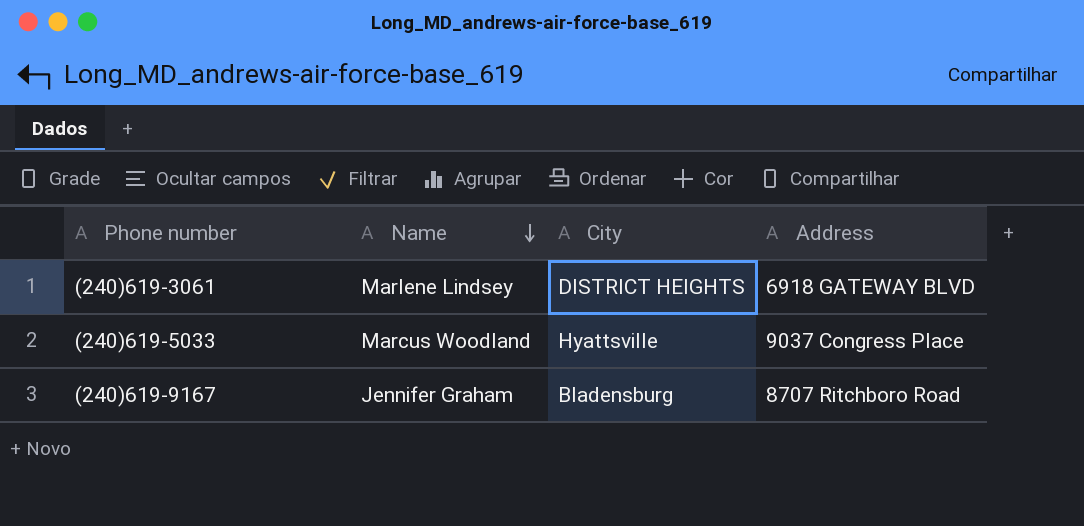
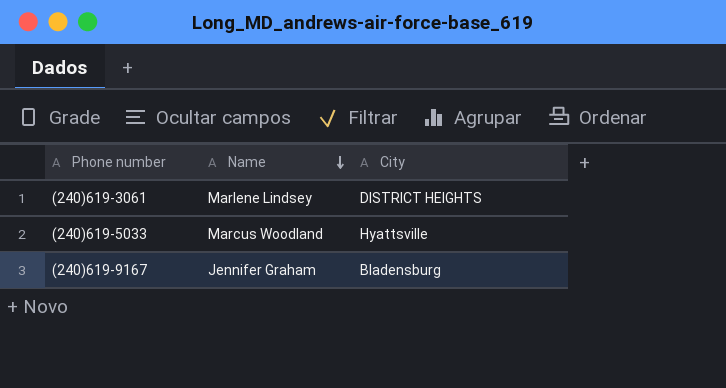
column Address | position: 4 -> none

